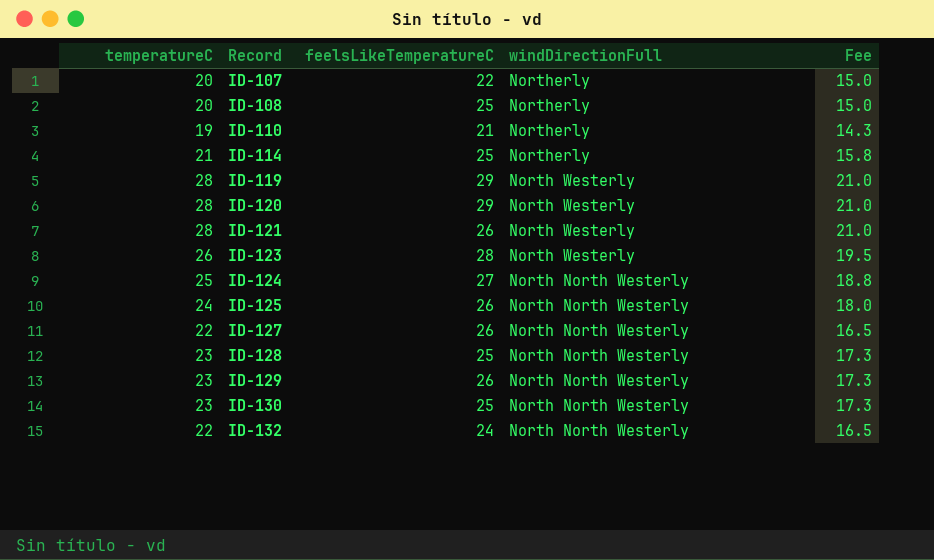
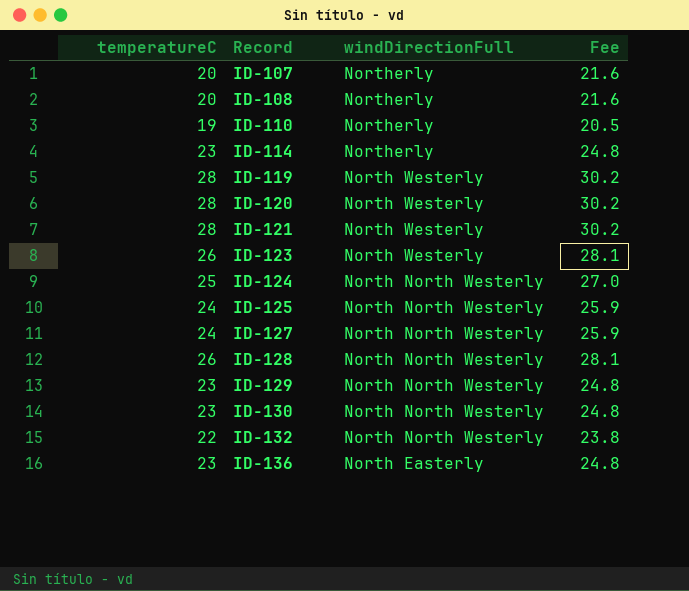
column feelsLikeTemperatureC | position: 3 -> none
column Fee | formula: [temperatureC] * 0.75 -> [temperatureC] * 1.08
ID-114 | temperatureC: 21 -> 23
ID-127 | temperatureC: 22 -> 24
ID-128 | temperatureC: 23 -> 26
row ID-136: none -> 23 | North Easterly | 24.8

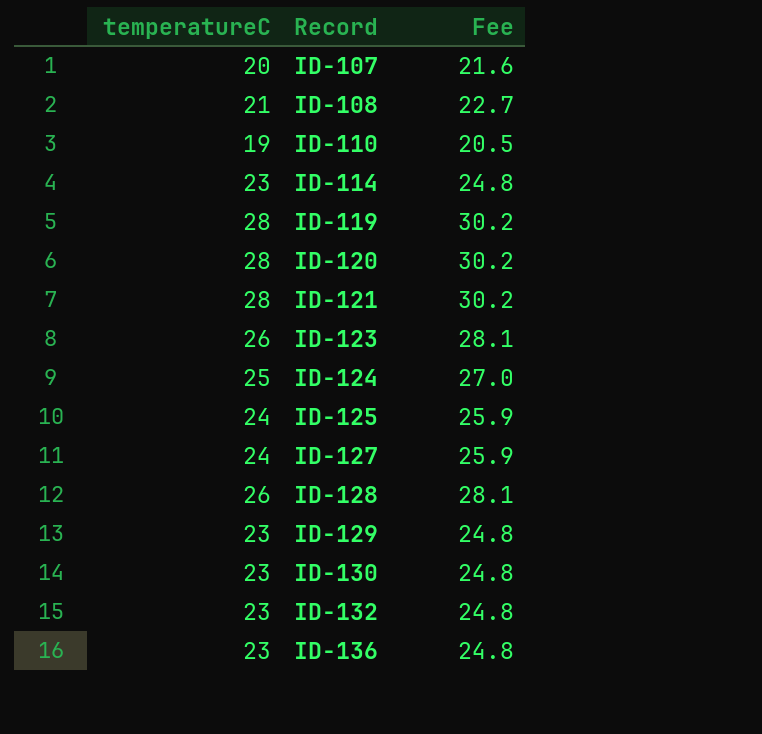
column windDirectionFull | position: 3 -> none
ID-108 | temperatureC: 20 -> 21
ID-108 | Fee: 21.6 -> 22.7
ID-132 | temperatureC: 22 -> 23
ID-132 | Fee: 23.8 -> 24.8

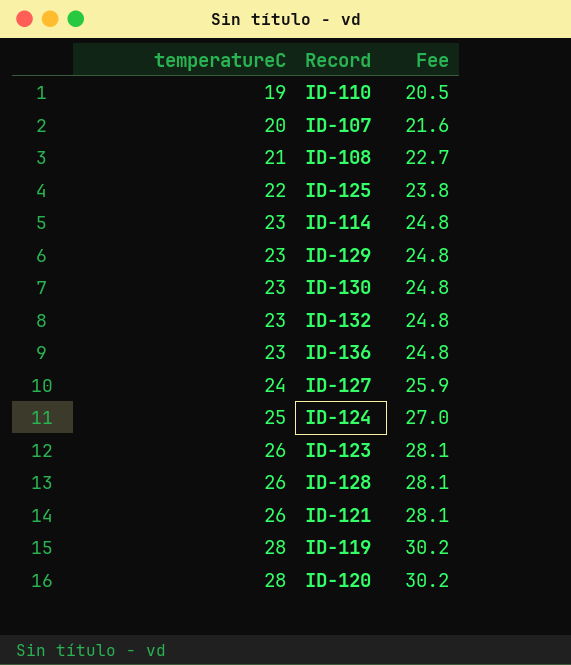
row order: Record ascending -> temperatureC ascending
ID-125 | temperatureC: 24 -> 22
ID-125 | Fee: 25.9 -> 23.8
ID-121 | temperatureC: 28 -> 26
ID-121 | Fee: 30.2 -> 28.1

